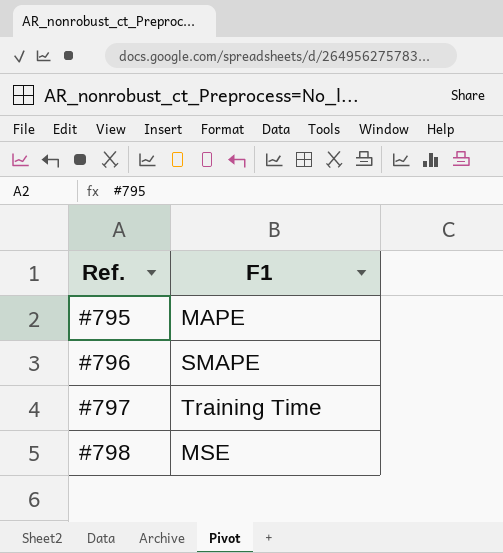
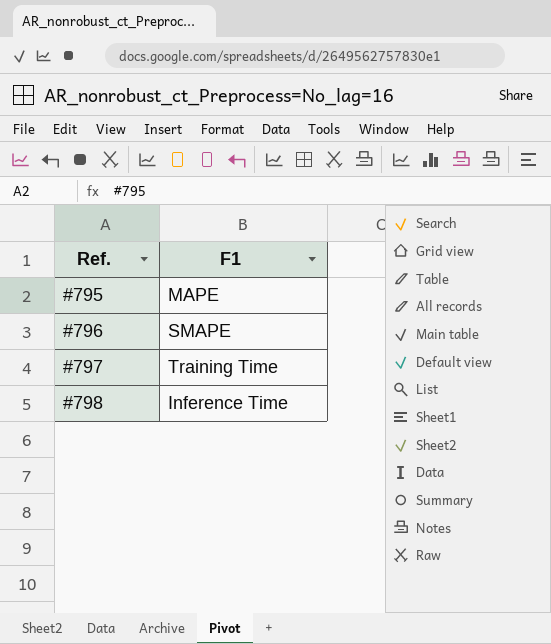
#798 | F1: MSE -> Inference Time

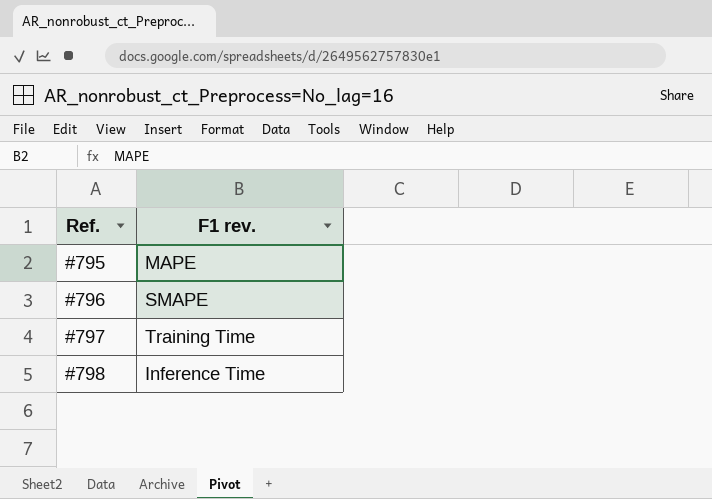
column name: F1 -> F1 rev.

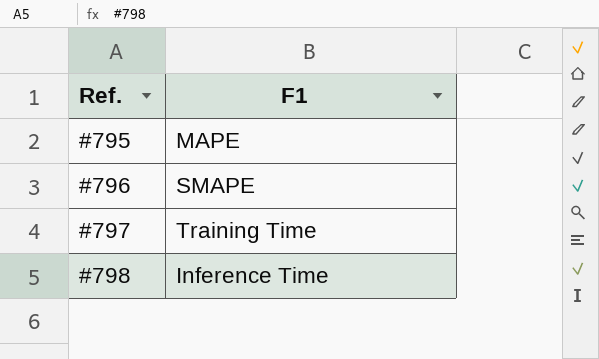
column name: F1 rev. -> F1

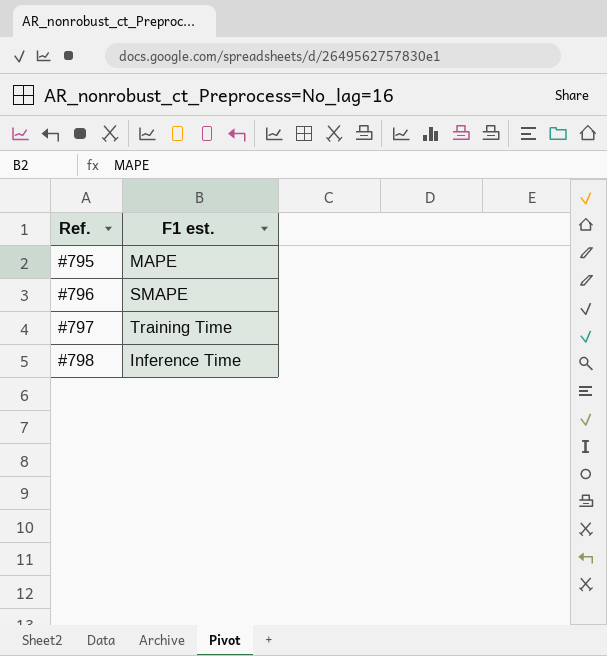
column name: F1 -> F1 est.

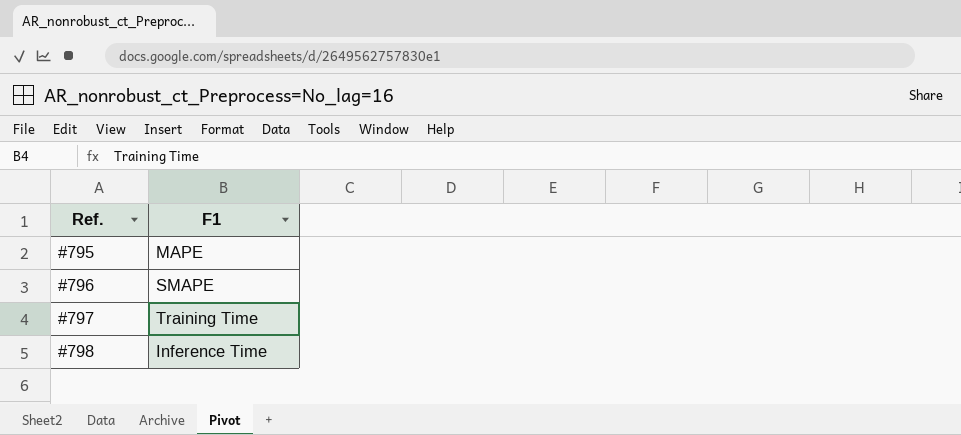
column name: F1 est. -> F1

